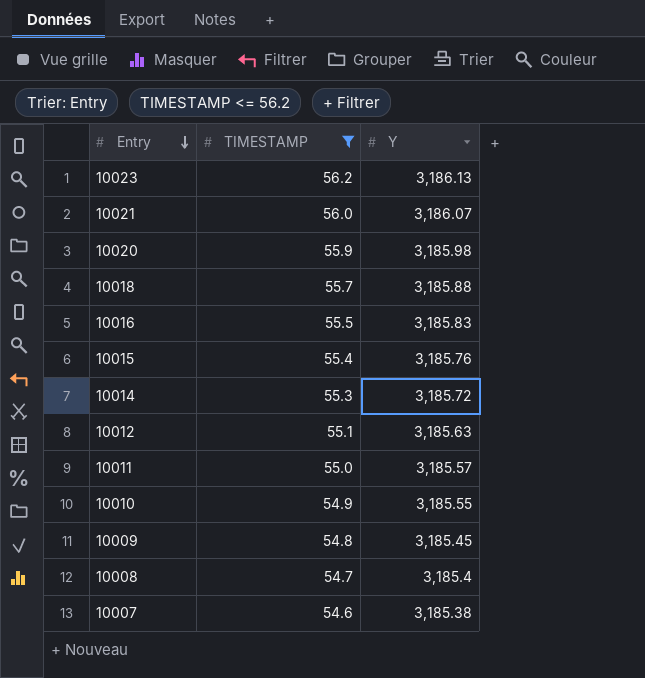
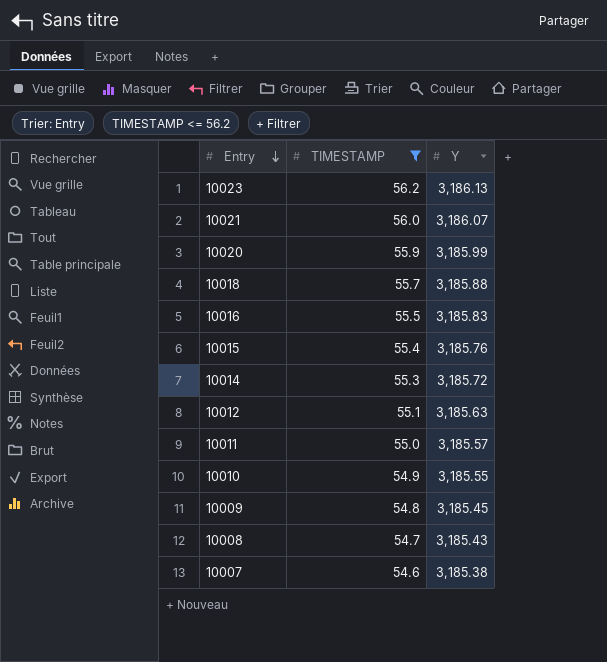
10020 | Y: 3,185.98 -> 3,185.99
10008 | Y: 3,185.4 -> 3,185.43

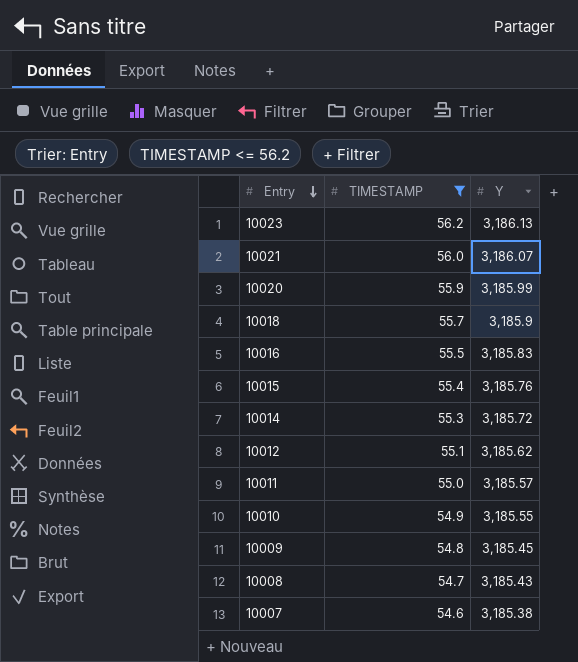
10018 | Y: 3,185.88 -> 3,185.9
10012 | Y: 3,185.63 -> 3,185.62

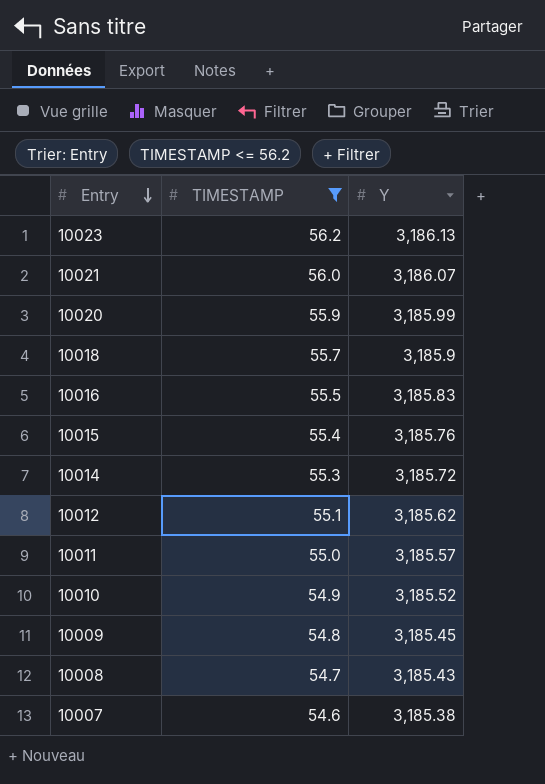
10010 | Y: 3,185.55 -> 3,185.52

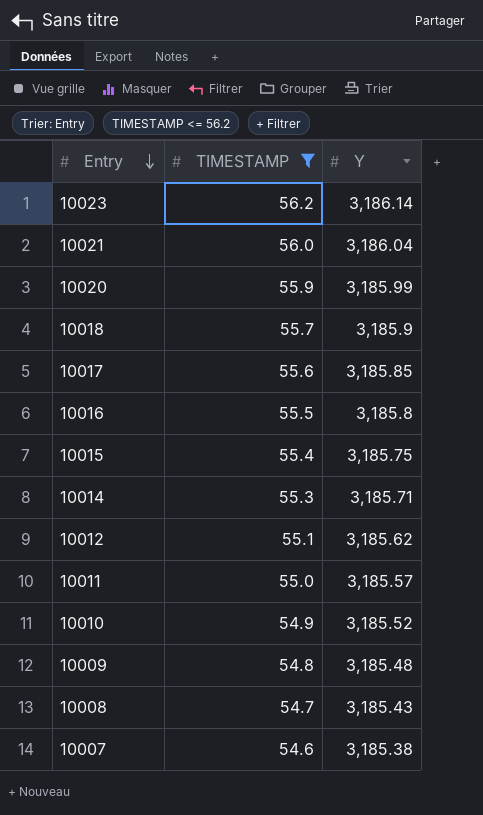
10023 | Y: 3,186.13 -> 3,186.14
10021 | Y: 3,186.07 -> 3,186.04
row 10017: none -> 55.6 | 3,185.85
10016 | Y: 3,185.83 -> 3,185.8
10015 | Y: 3,185.76 -> 3,185.75
10014 | Y: 3,185.72 -> 3,185.71
10009 | Y: 3,185.45 -> 3,185.48

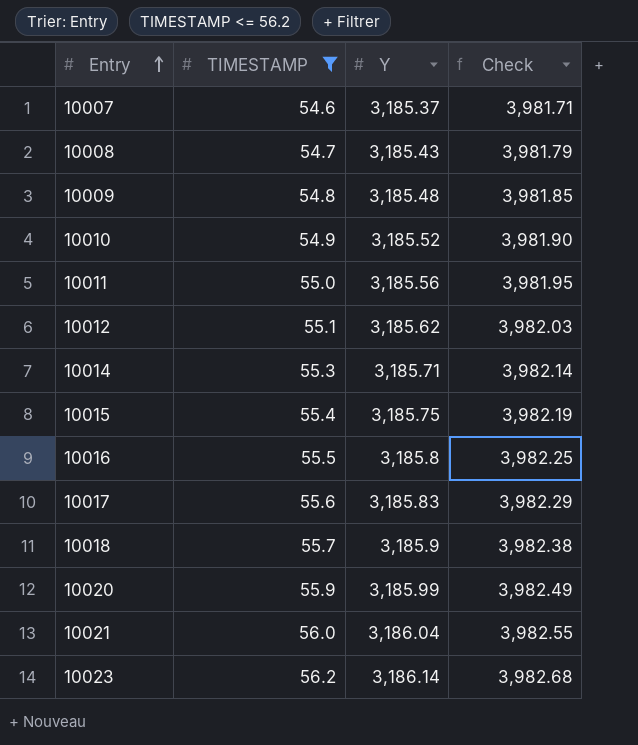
row order: Entry descending -> Entry ascending
column Check | formula: none -> [Y] * 1.25
10007 | Y: 3,185.38 -> 3,185.37
10011 | Y: 3,185.57 -> 3,185.56
10017 | Y: 3,185.85 -> 3,185.83

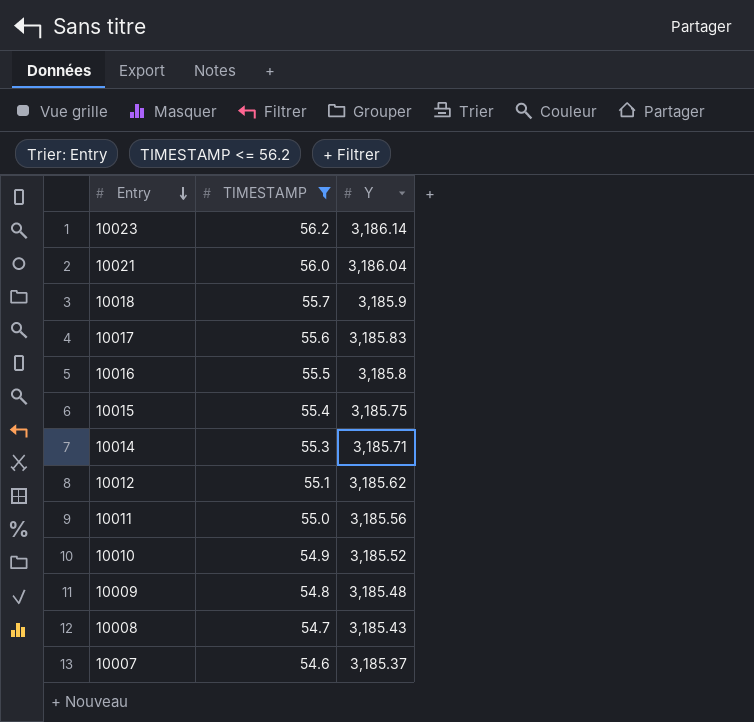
row order: Entry ascending -> Entry descending
column Check | formula: [Y] * 1.25 -> none
row 10020: 55.9 | 3,185.99 | 3,982.49 -> none

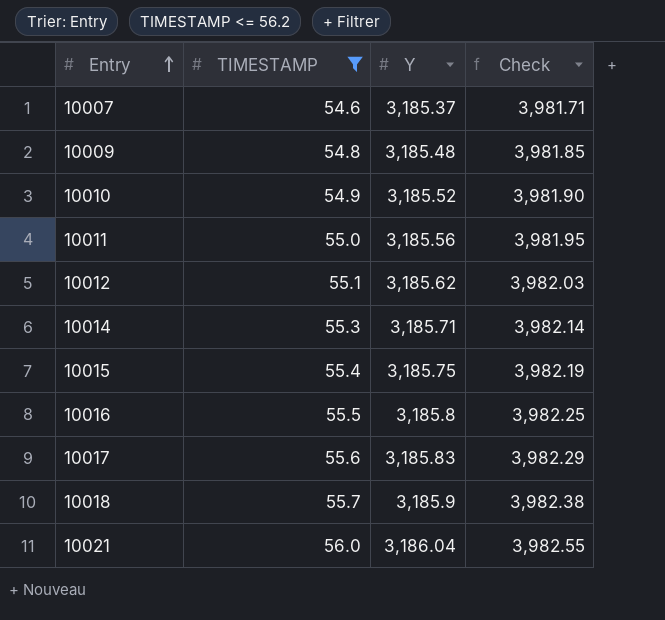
row order: Entry descending -> Entry ascending
column Check | formula: none -> [Y] * 1.25
row 10023: 56.2 | 3,186.14 -> none
row 10008: 54.7 | 3,185.43 -> none

